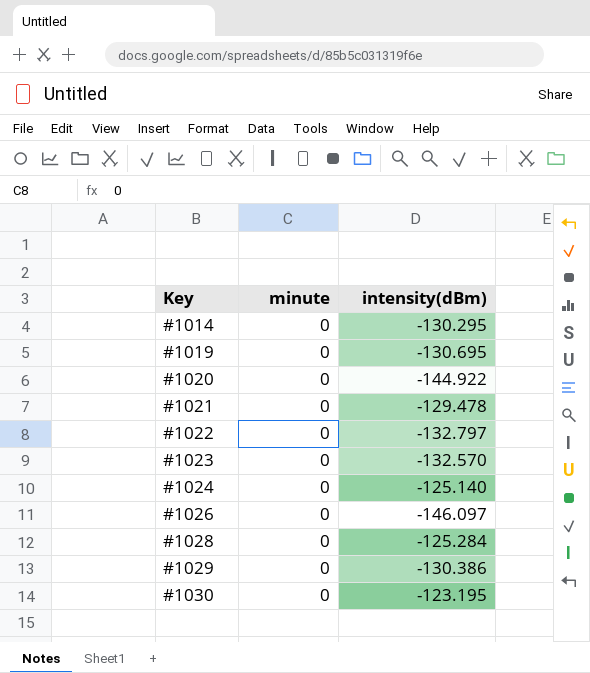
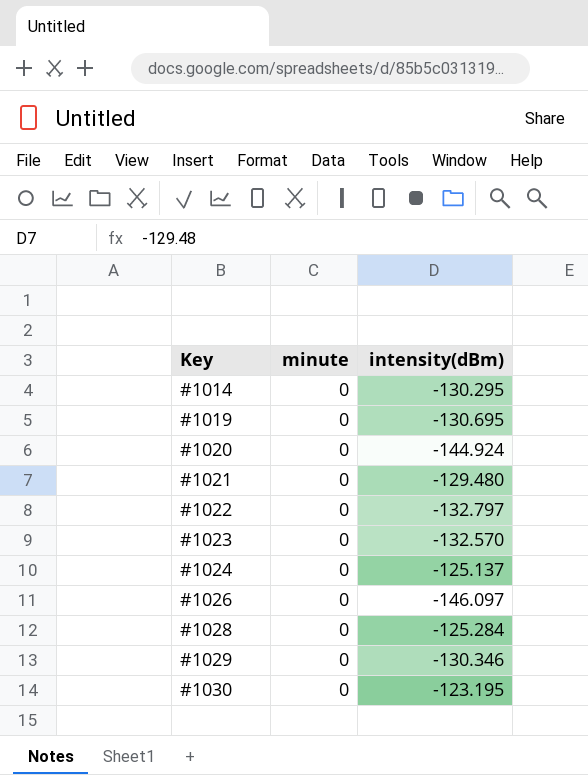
#1020 | intensity(dBm): -144.922 -> -144.924
#1021 | intensity(dBm): -129.478 -> -129.480
#1024 | intensity(dBm): -125.140 -> -125.137
#1029 | intensity(dBm): -130.386 -> -130.346

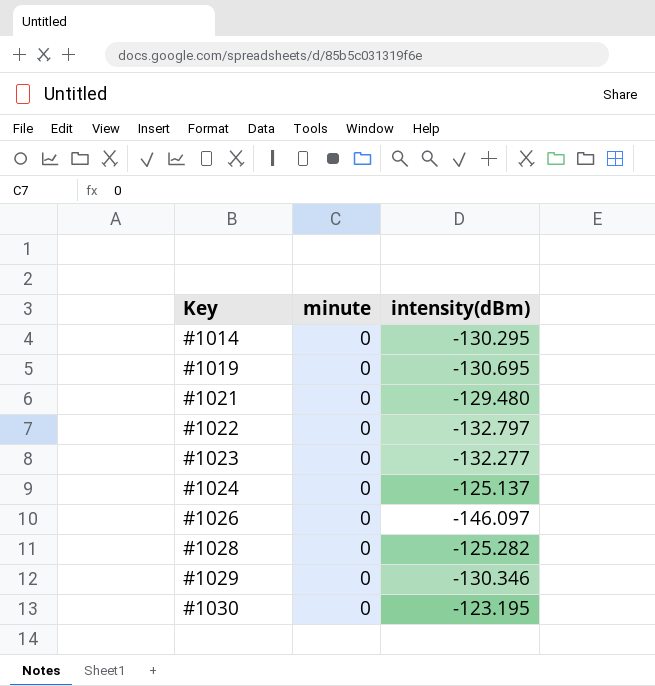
row #1020: 0 | -144.924 -> none
#1023 | intensity(dBm): -132.570 -> -132.277
#1028 | intensity(dBm): -125.284 -> -125.282

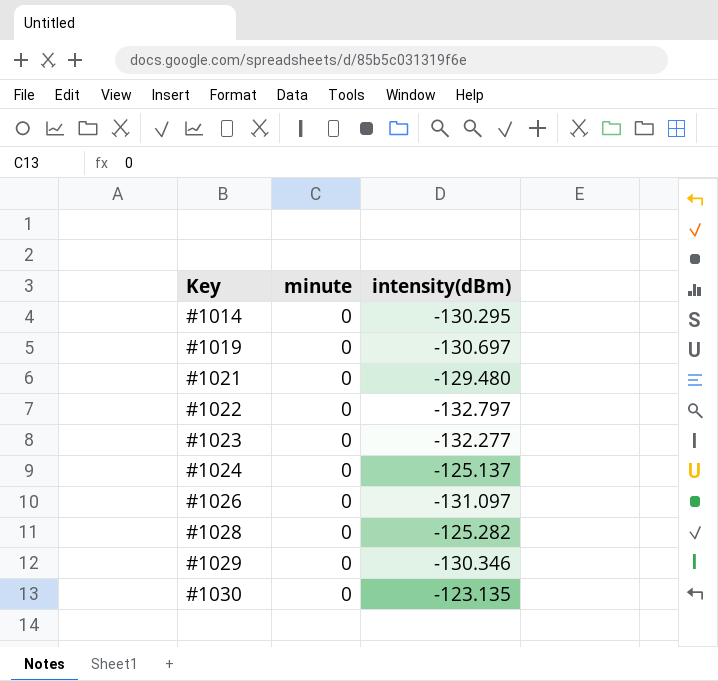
#1019 | intensity(dBm): -130.695 -> -130.697
#1026 | intensity(dBm): -146.097 -> -131.097
#1030 | intensity(dBm): -123.195 -> -123.135

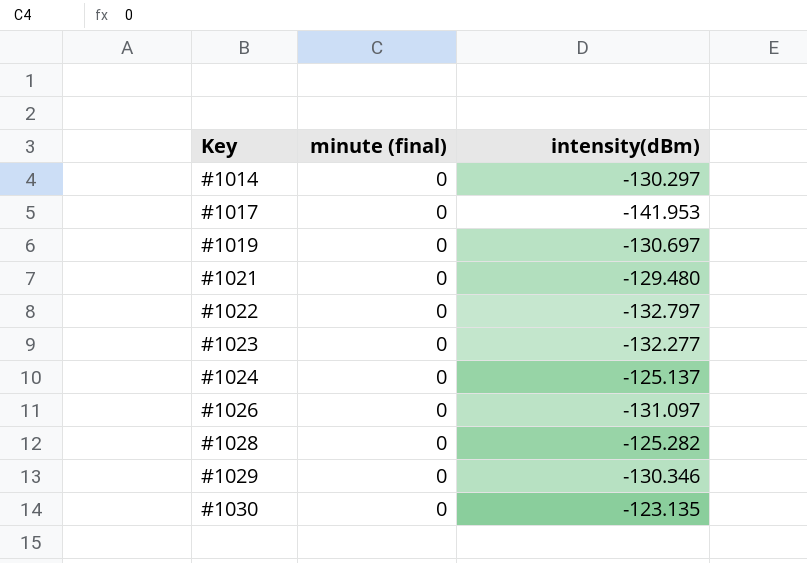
column name: minute -> minute (final)
#1014 | intensity(dBm): -130.295 -> -130.297
row #1017: none -> 0 | -141.953

